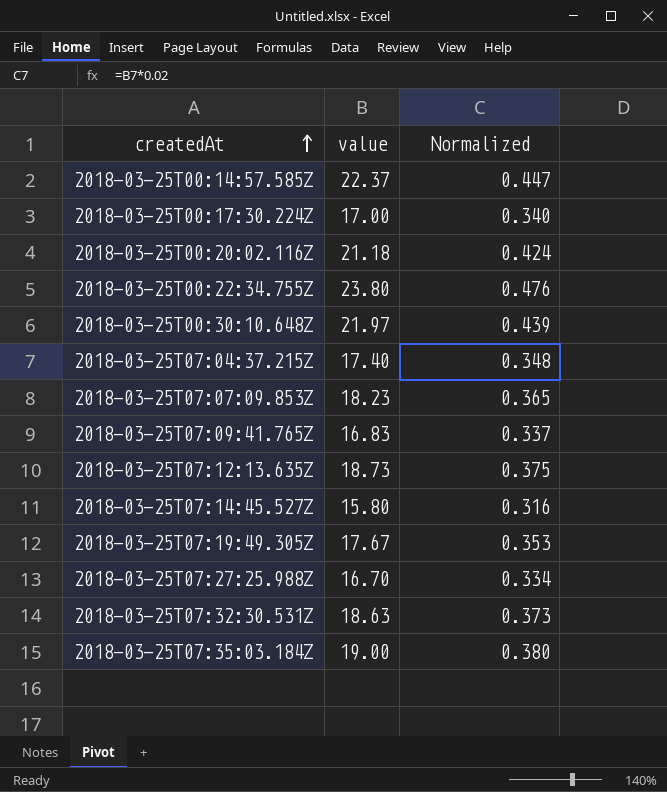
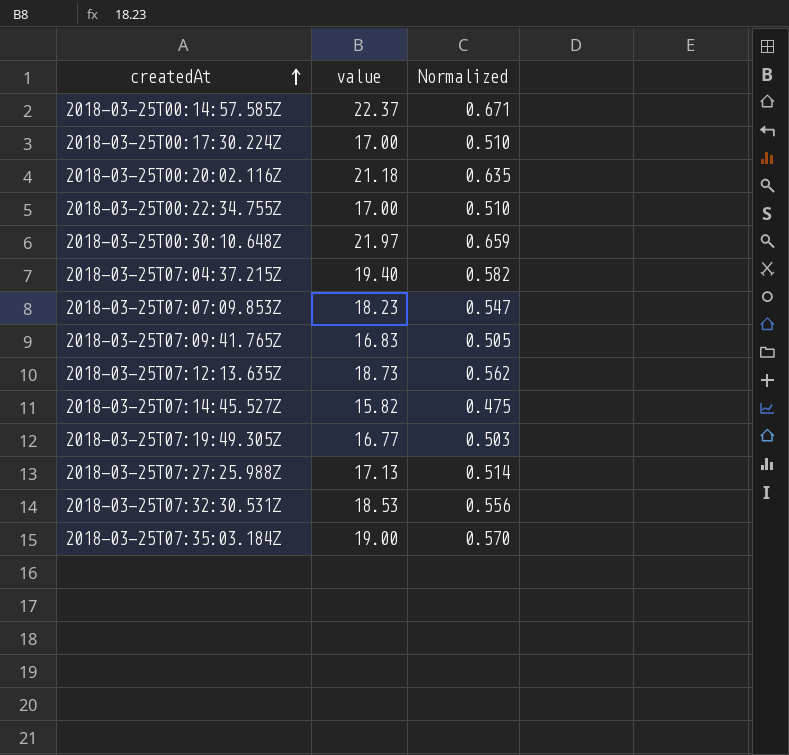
column Normalized | formula: [value] * 0.02 -> [value] * 0.03
2018-03-25T00:22:34.755Z | value: 23.80 -> 17.00
2018-03-25T07:04:37.215Z | value: 17.40 -> 19.40
2018-03-25T07:14:45.527Z | value: 15.80 -> 15.82
2018-03-25T07:19:49.305Z | value: 17.67 -> 16.77
2018-03-25T07:27:25.988Z | value: 16.70 -> 17.13
2018-03-25T07:32:30.531Z | value: 18.63 -> 18.53

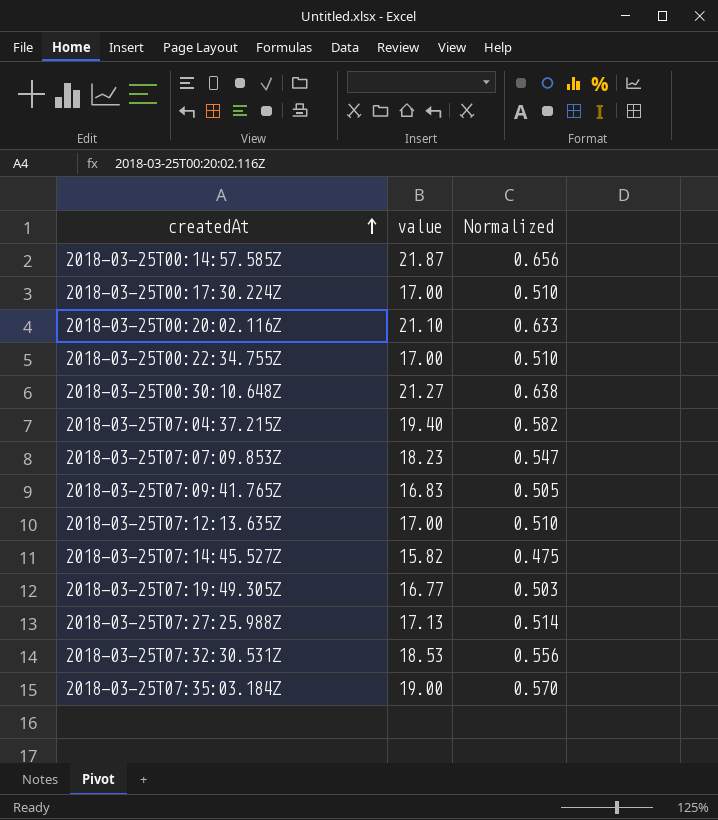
2018-03-25T00:14:57.585Z | value: 22.37 -> 21.87
2018-03-25T00:14:57.585Z | Normalized: 0.671 -> 0.656
2018-03-25T00:20:02.116Z | value: 21.18 -> 21.10
2018-03-25T00:20:02.116Z | Normalized: 0.635 -> 0.633
2018-03-25T00:30:10.648Z | value: 21.97 -> 21.27
2018-03-25T00:30:10.648Z | Normalized: 0.659 -> 0.638
2018-03-25T07:12:13.635Z | value: 18.73 -> 17.00
2018-03-25T07:12:13.635Z | Normalized: 0.562 -> 0.510

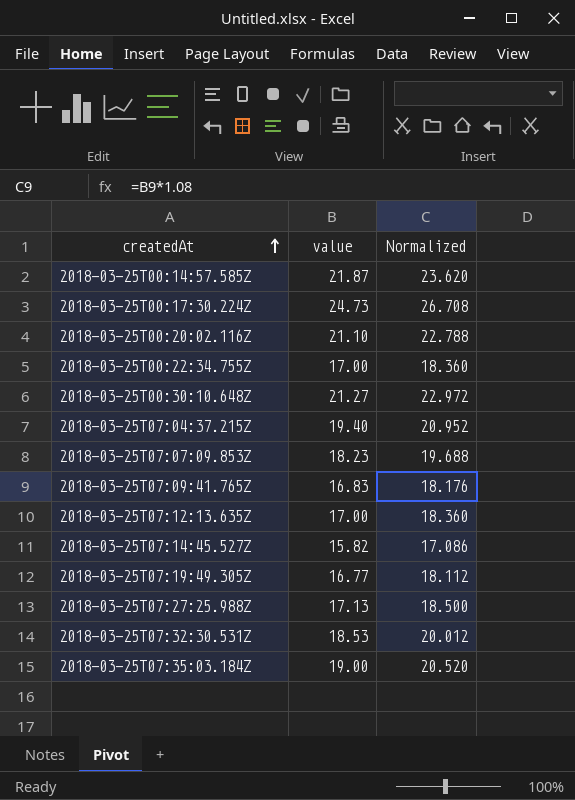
column Normalized | formula: [value] * 0.03 -> [value] * 1.08
2018-03-25T00:17:30.224Z | value: 17.00 -> 24.73

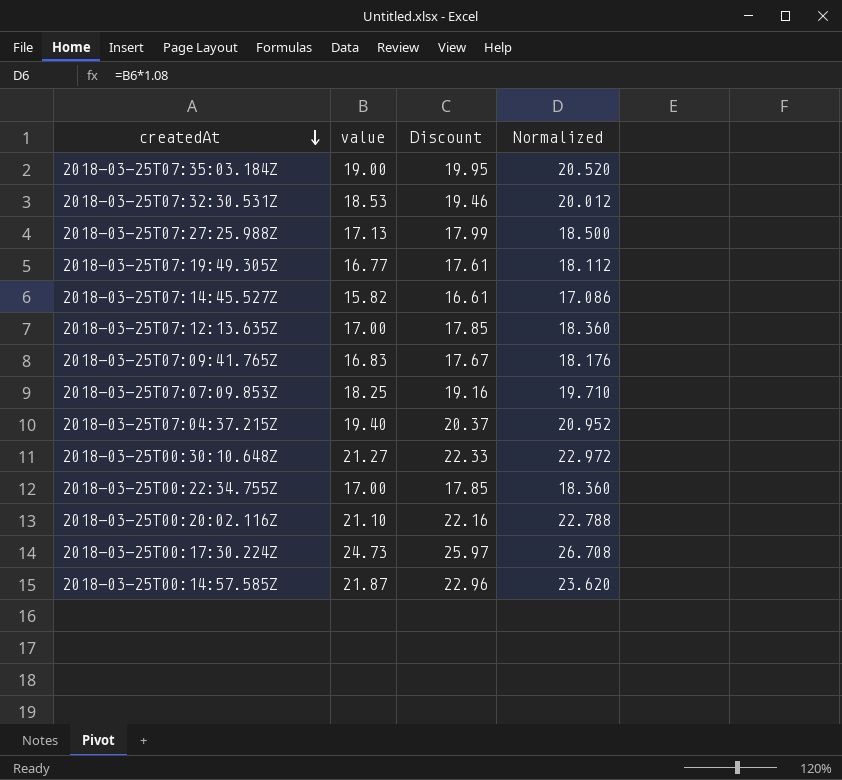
row order: createdAt ascending -> createdAt descending
column Discount | formula: none -> [value] * 1.05
2018-03-25T07:07:09.853Z | value: 18.23 -> 18.25
2018-03-25T07:07:09.853Z | Normalized: 19.688 -> 19.710

